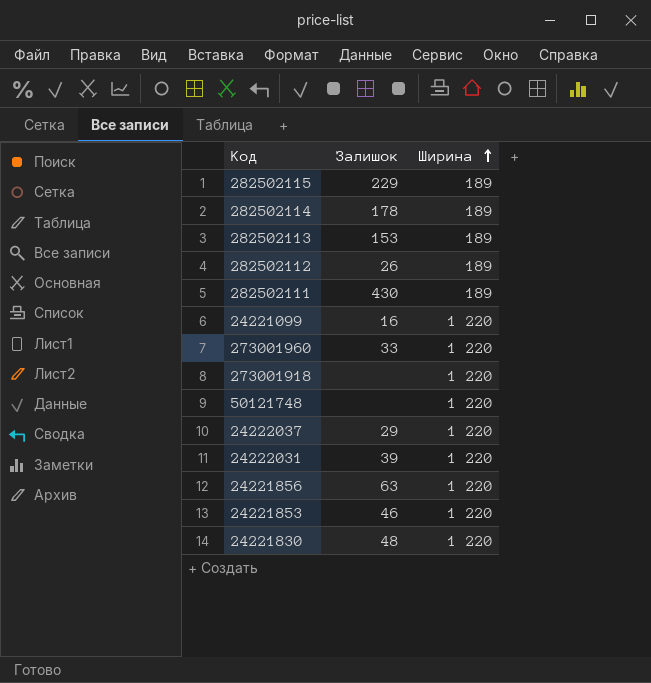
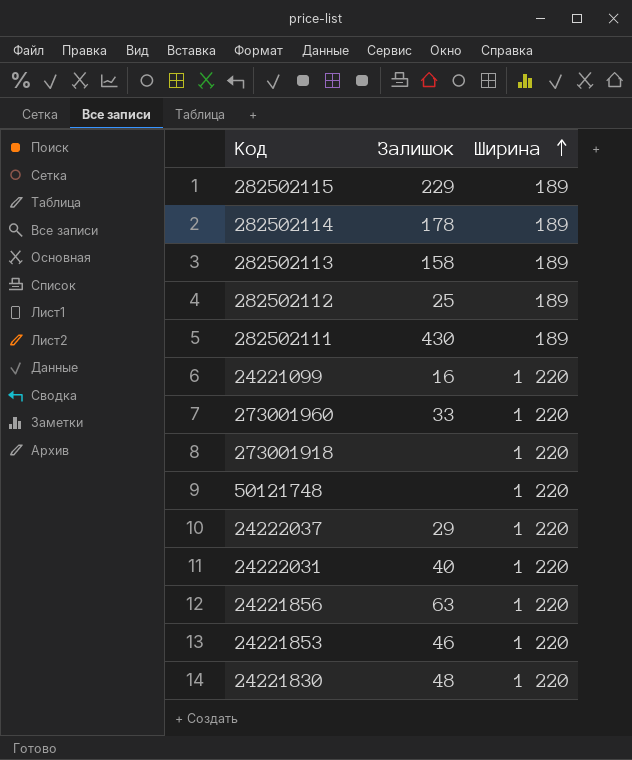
282502113 | Залишок: 153 -> 158
282502112 | Залишок: 26 -> 25
24222031 | Залишок: 39 -> 40

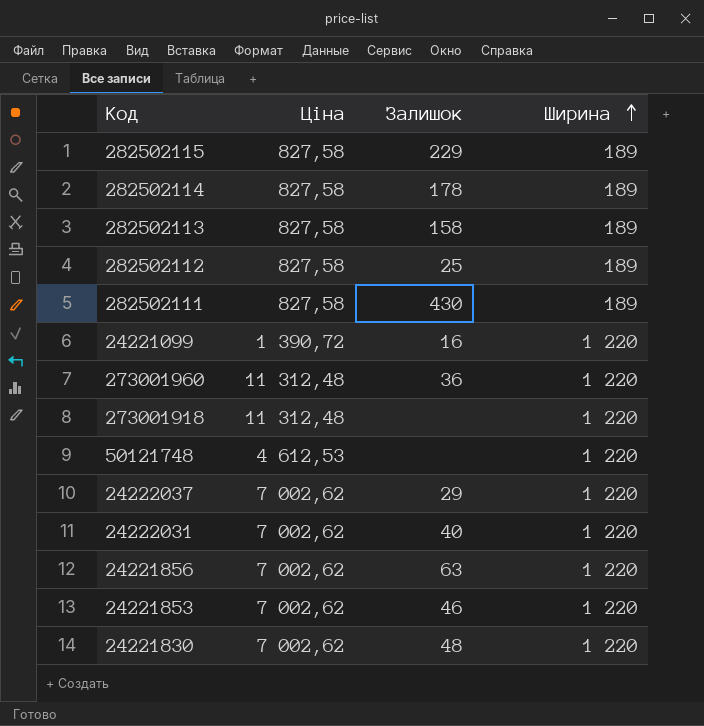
column Ціна | position: none -> 2
273001960 | Залишок: 33 -> 36

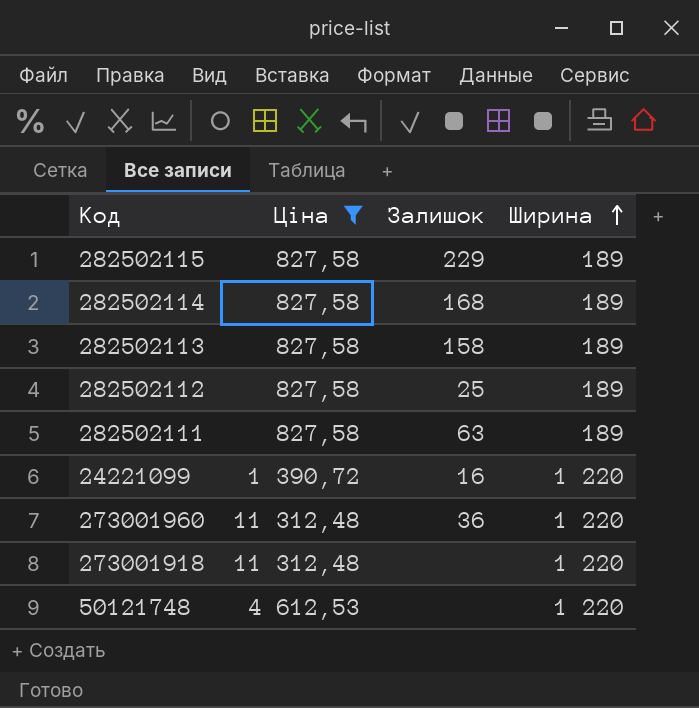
filter: none -> Ціна != 7 002,62
282502114 | Залишок: 178 -> 168
282502111 | Залишок: 430 -> 63

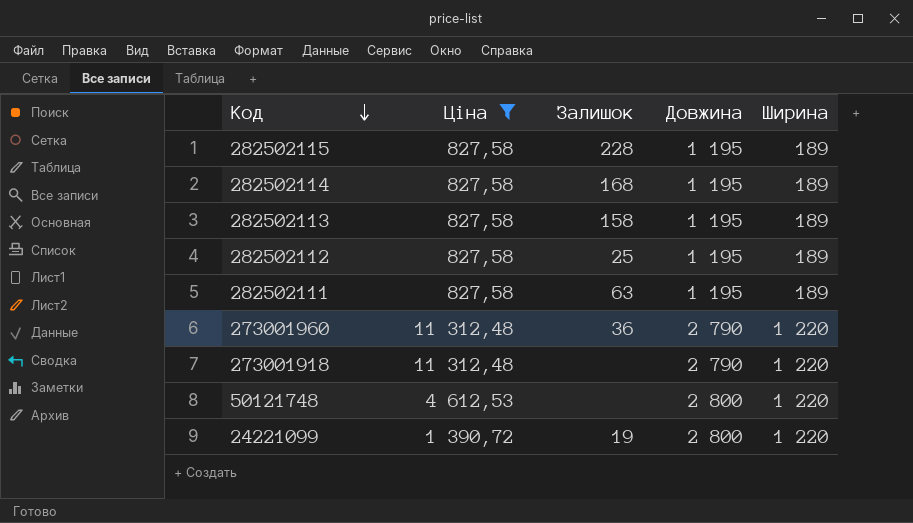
row order: Ширина ascending -> Код descending
column Довжина | position: none -> 4
282502115 | Залишок: 229 -> 228
24221099 | Залишок: 16 -> 19

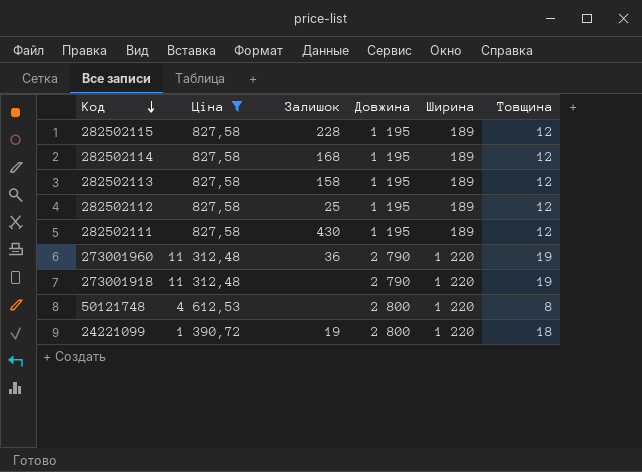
column Товщина | position: none -> 6
282502111 | Залишок: 63 -> 430

